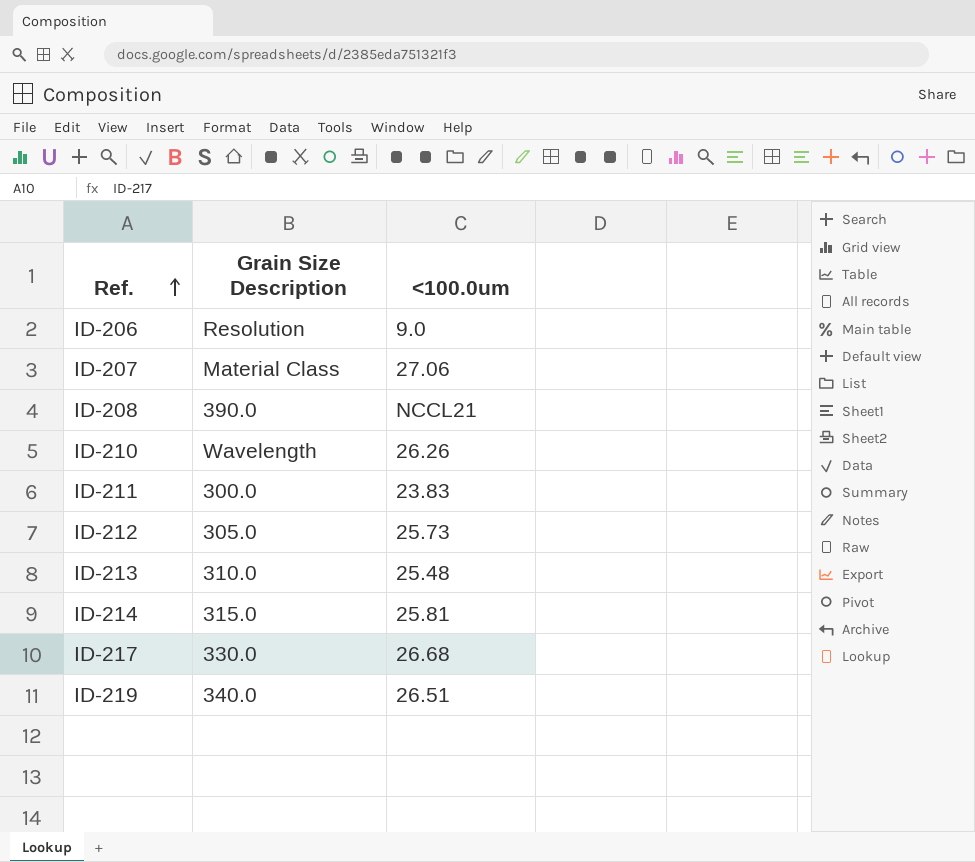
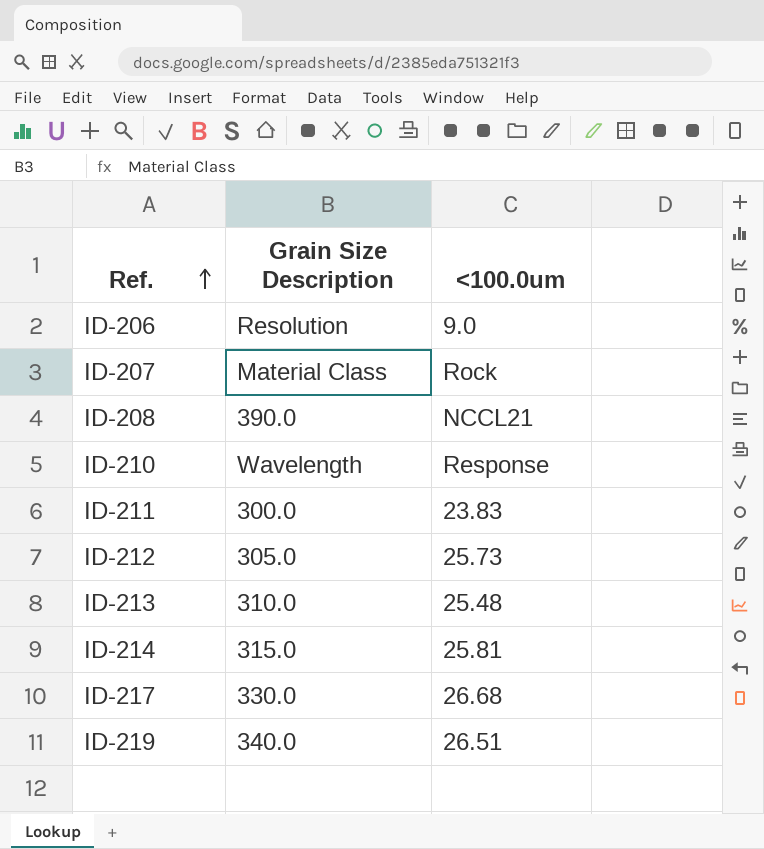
ID-207 | <100.0um: 27.06 -> Rock
ID-210 | <100.0um: 26.26 -> Response

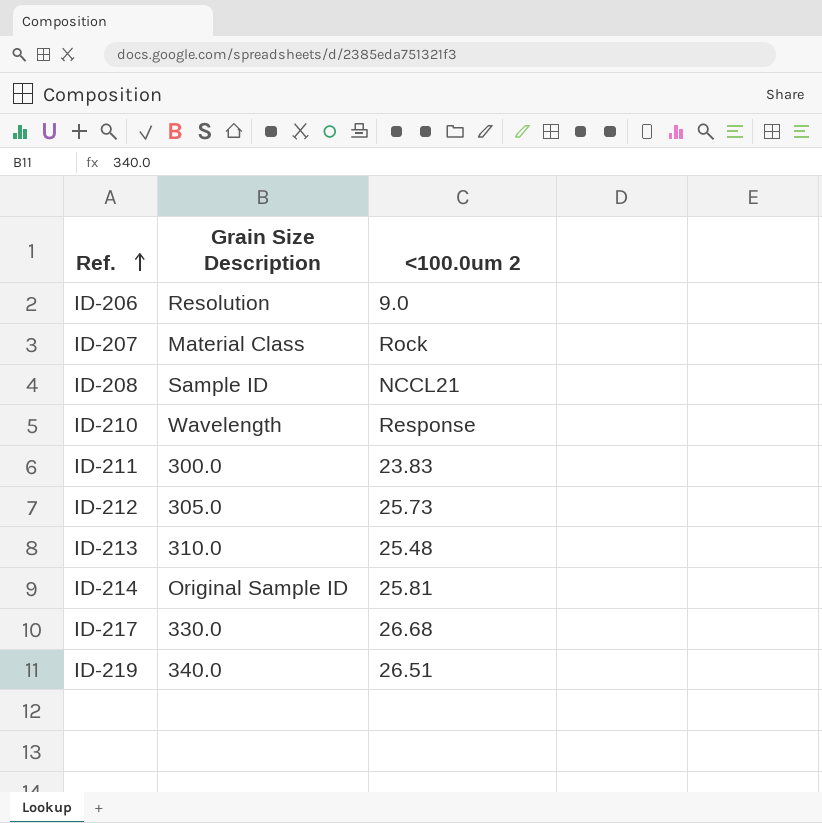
column name: <100.0um -> <100.0um 2
ID-208 | Grain Size Description: 390.0 -> Sample ID
ID-214 | Grain Size Description: 315.0 -> Original Sample ID

